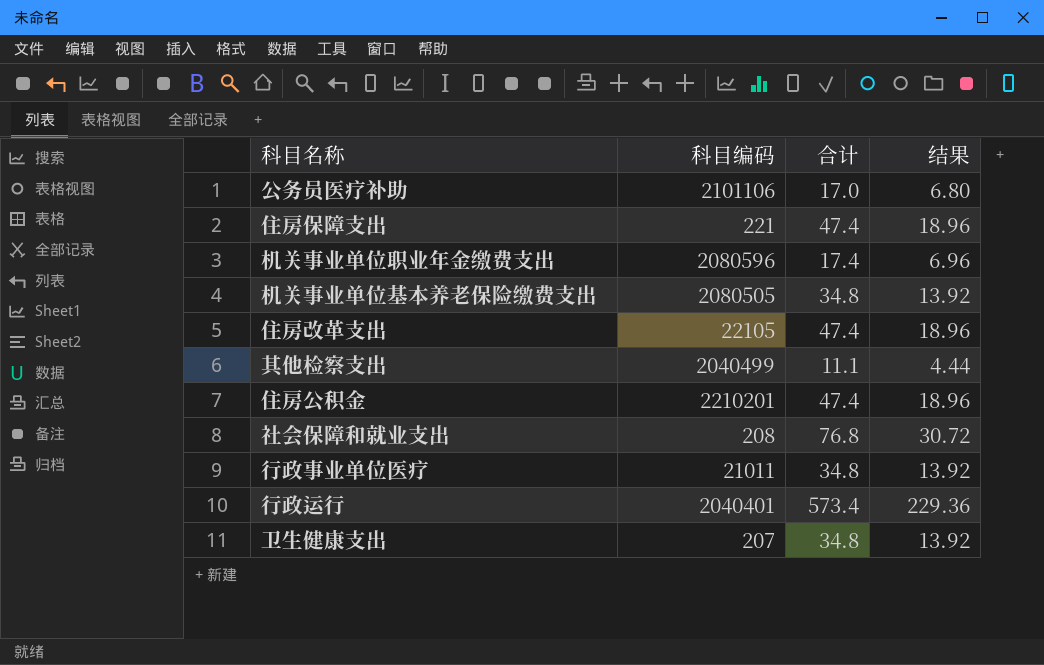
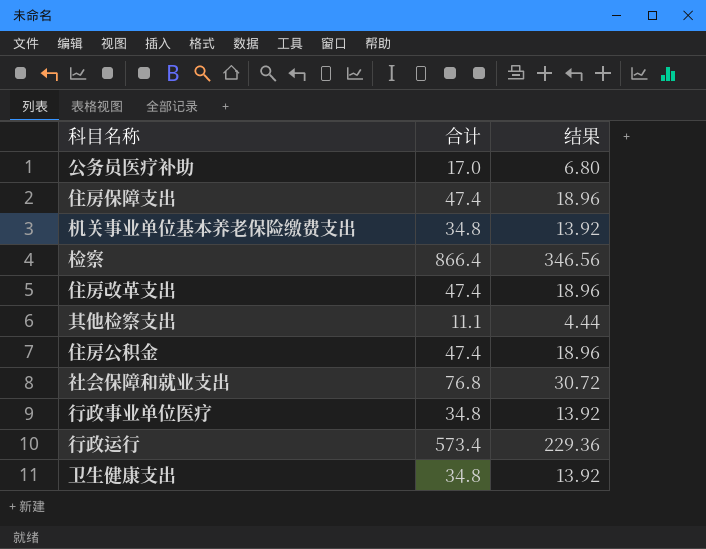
column 科目编码 | position: 2 -> none
row 机关事业单位职业年金缴费支出: 2080596 | 17.4 | 6.96 -> none
row 检察: none -> 866.4 | 346.56

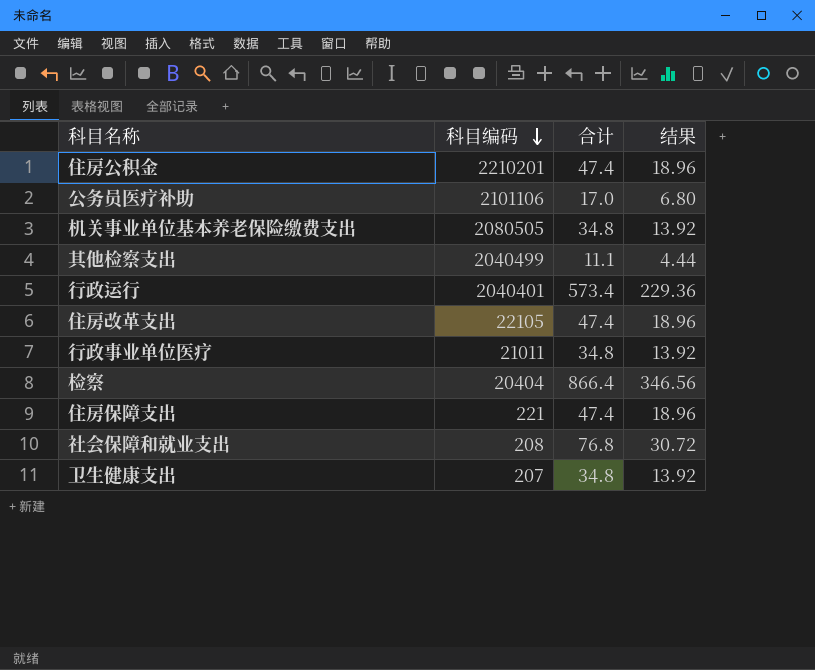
row order: none -> 科目编码 descending
column 科目编码 | position: none -> 2

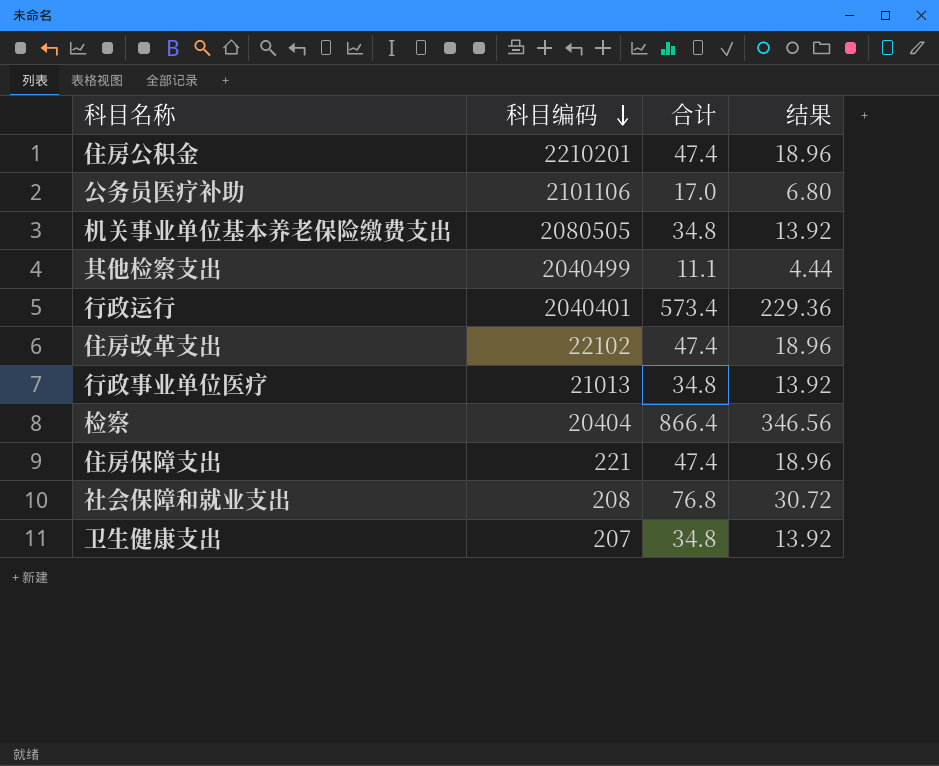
住房改革支出 | 科目编码: 22105 -> 22102
行政事业单位医疗 | 科目编码: 21011 -> 21013

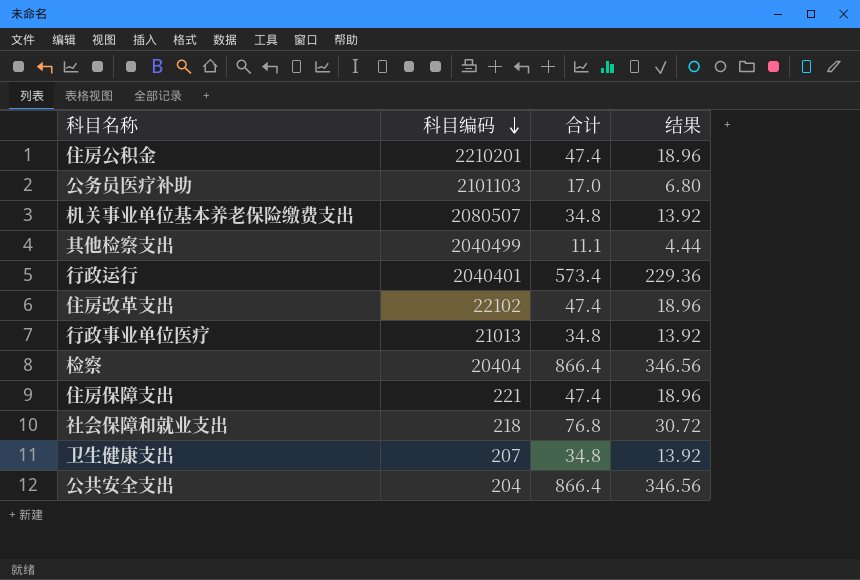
公务员医疗补助 | 科目编码: 2101106 -> 2101103
机关事业单位基本养老保险缴费支出 | 科目编码: 2080505 -> 2080507
社会保障和就业支出 | 科目编码: 208 -> 218
row 公共安全支出: none -> 204 | 866.4 | 346.56

